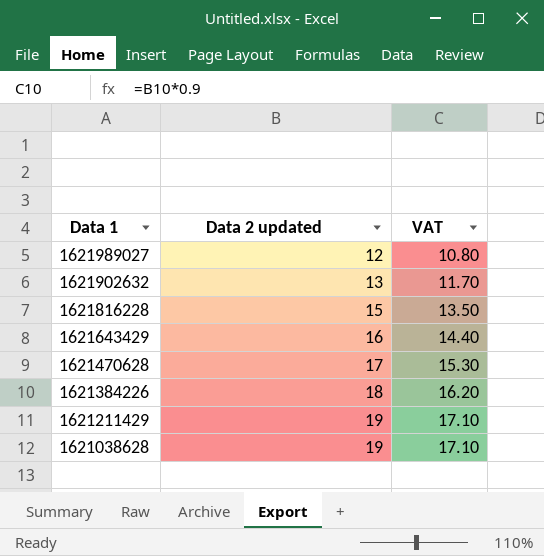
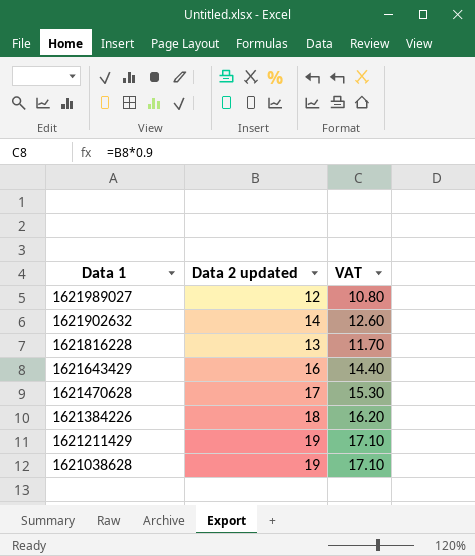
1621902632 | Data 2 updated: 13 -> 14
1621902632 | VAT: 11.70 -> 12.60
1621816228 | Data 2 updated: 15 -> 13
1621816228 | VAT: 13.50 -> 11.70

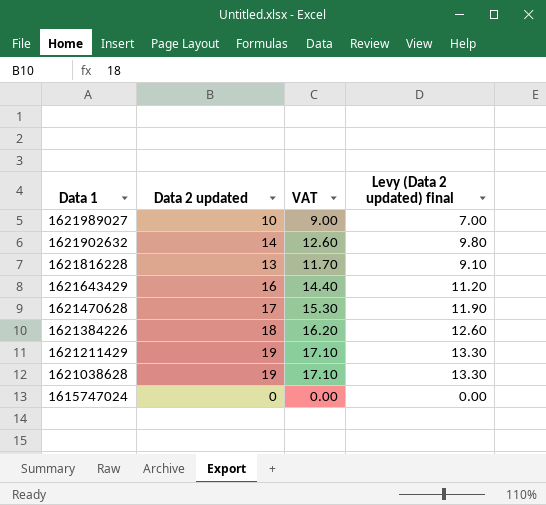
column Levy (Data 2 updated) final | formula: none -> [Data 2 updated] * 0.7
1621989027 | Data 2 updated: 12 -> 10
1621989027 | VAT: 10.80 -> 9.00
row 1615747024: none -> 0 | 0.00 | 0.00

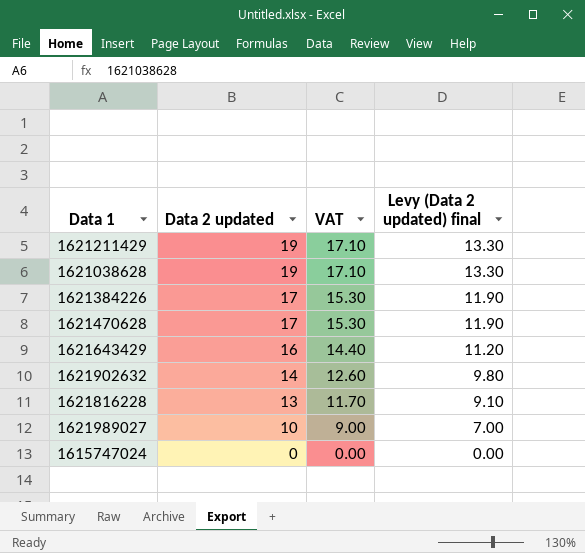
row order: Data 1 descending -> Data 2 updated descending
1621384226 | Data 2 updated: 18 -> 17
1621384226 | VAT: 16.20 -> 15.30
1621384226 | Levy (Data 2 updated) final: 12.60 -> 11.90

